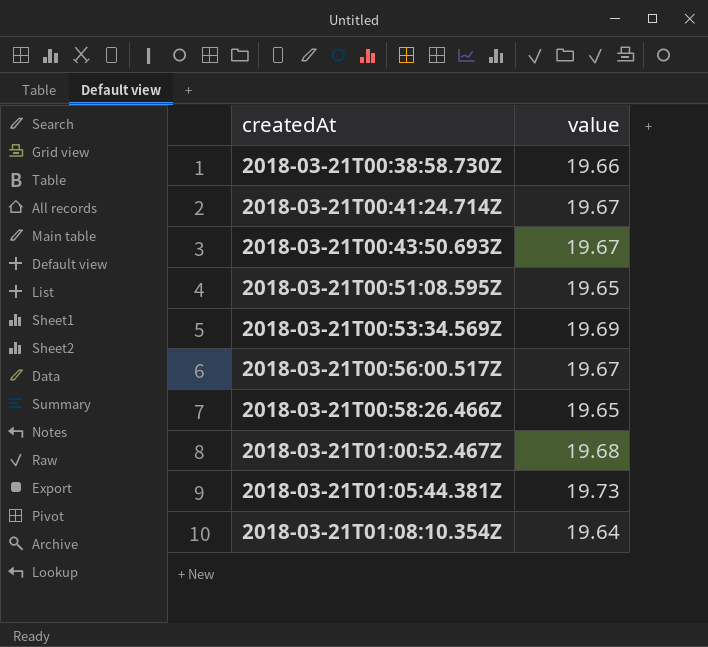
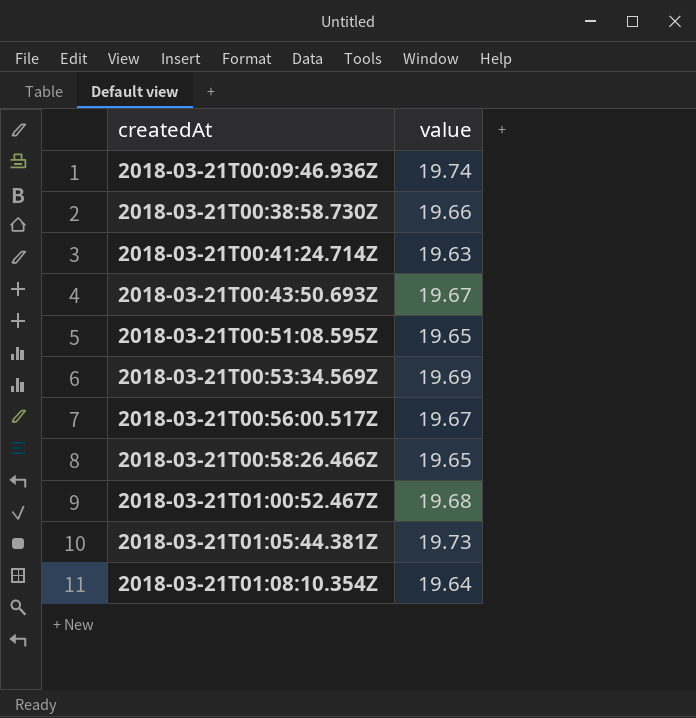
row 2018-03-21T00:09:46.936Z: none -> 19.74
2018-03-21T00:41:24.714Z | value: 19.67 -> 19.63

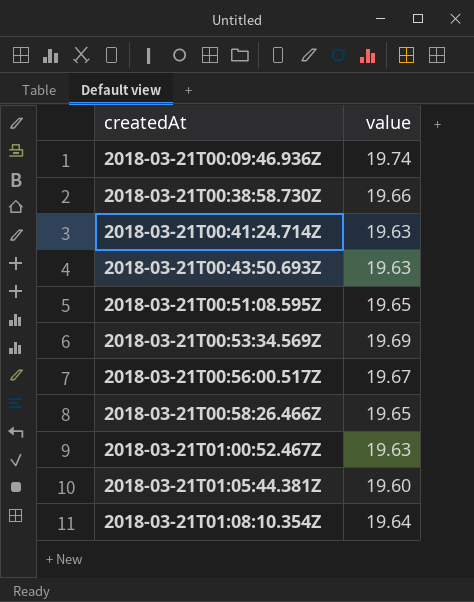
2018-03-21T00:43:50.693Z | value: 19.67 -> 19.63
2018-03-21T01:00:52.467Z | value: 19.68 -> 19.63
2018-03-21T01:05:44.381Z | value: 19.73 -> 19.60

